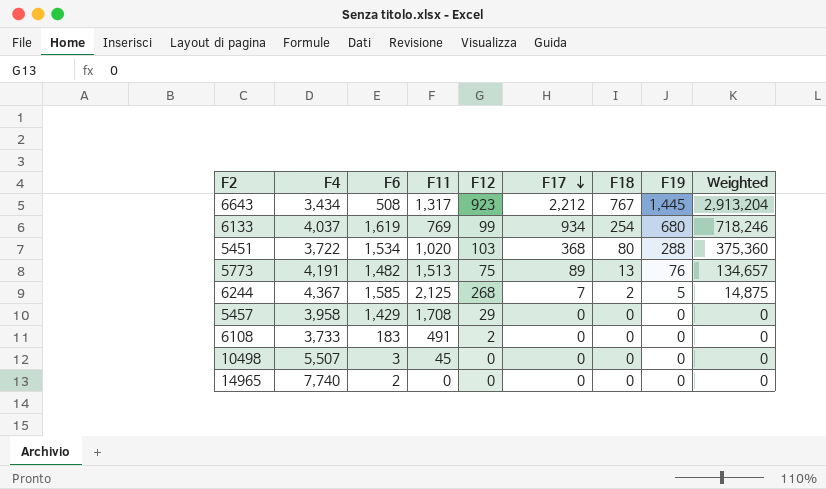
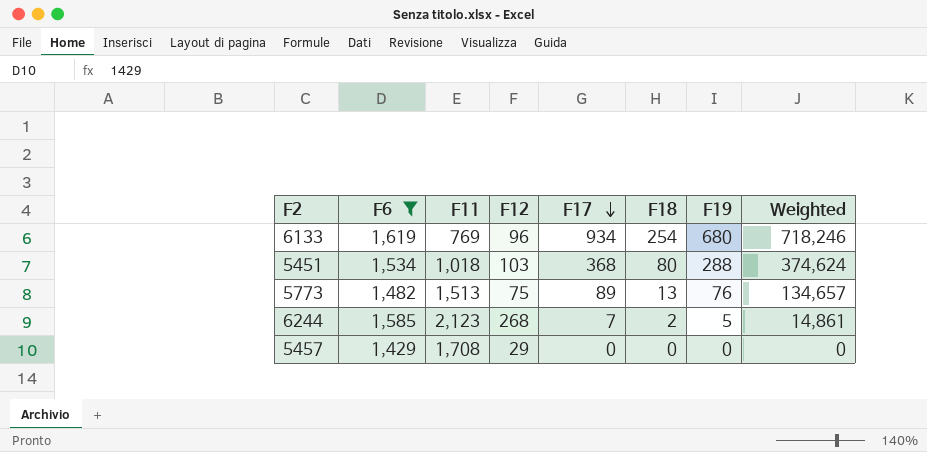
filter: none -> F6 >= 1,429
column F4 | position: 2 -> none
6133 | F12: 99 -> 96
5451 | F11: 1,020 -> 1,018
5451 | Weighted: 375,360 -> 374,624
6244 | F11: 2,125 -> 2,123
6244 | Weighted: 14,875 -> 14,861

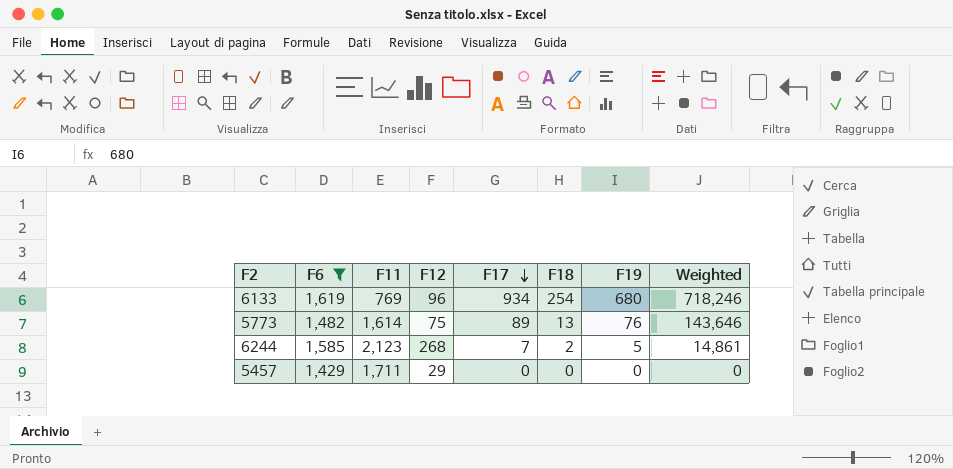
row 5451: 1,534 | 1,018 | 103 | 368 | 80 | 288 | 374,624 -> none
5773 | F11: 1,513 -> 1,614
5773 | Weighted: 134,657 -> 143,646
5457 | F11: 1,708 -> 1,711

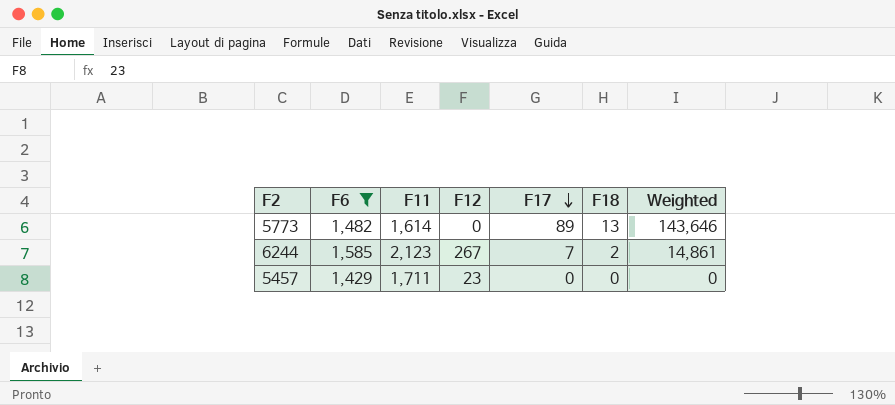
column F19 | position: 7 -> none
row 6133: 1,619 | 769 | 96 | 934 | 254 | 680 | 718,246 -> none
5773 | F12: 75 -> 0
6244 | F12: 268 -> 267
5457 | F12: 29 -> 23

